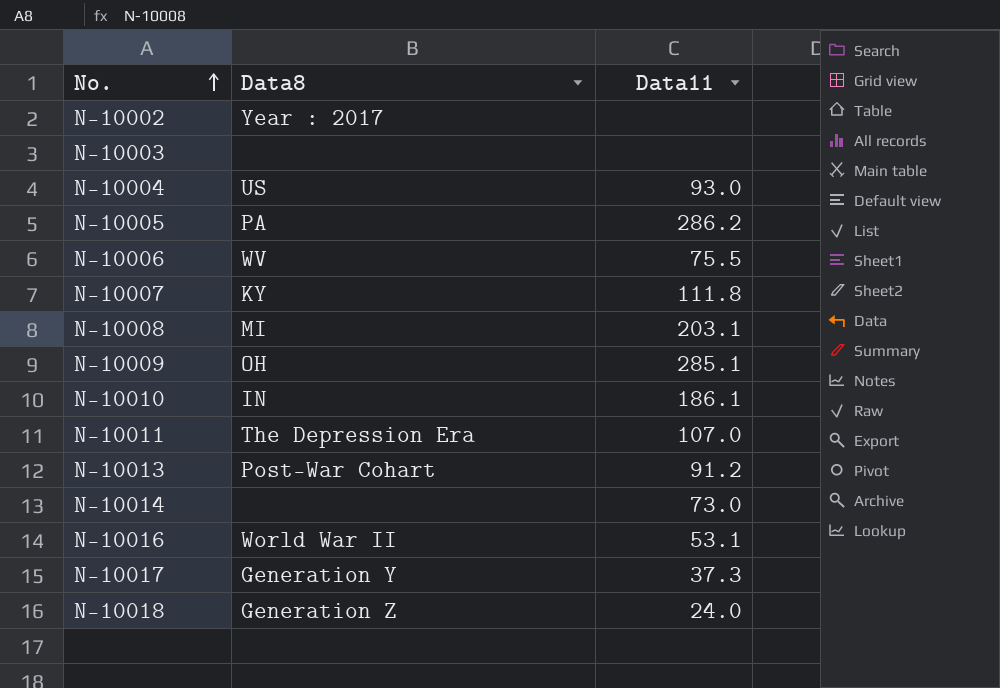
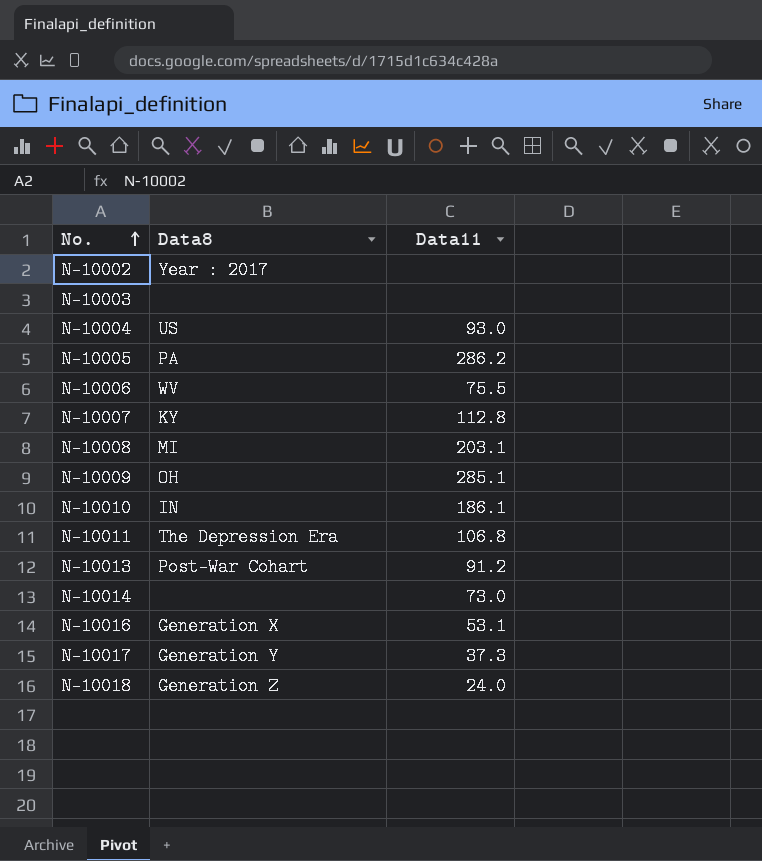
N-10007 | Data11: 111.8 -> 112.8
N-10011 | Data11: 107.0 -> 106.8
N-10016 | Data8: World War II -> Generation X

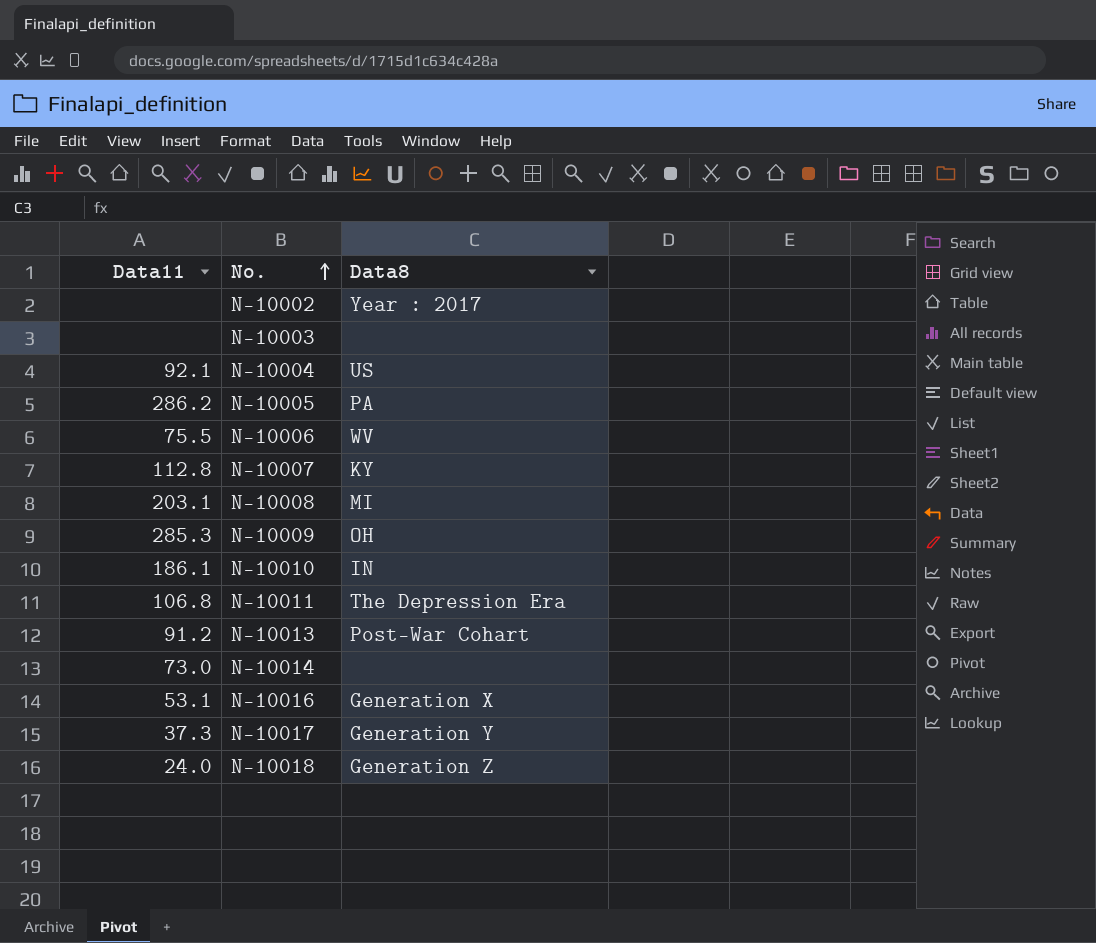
column Data11 | position: 3 -> 1
N-10004 | Data11: 93.0 -> 92.1
N-10009 | Data11: 285.1 -> 285.3

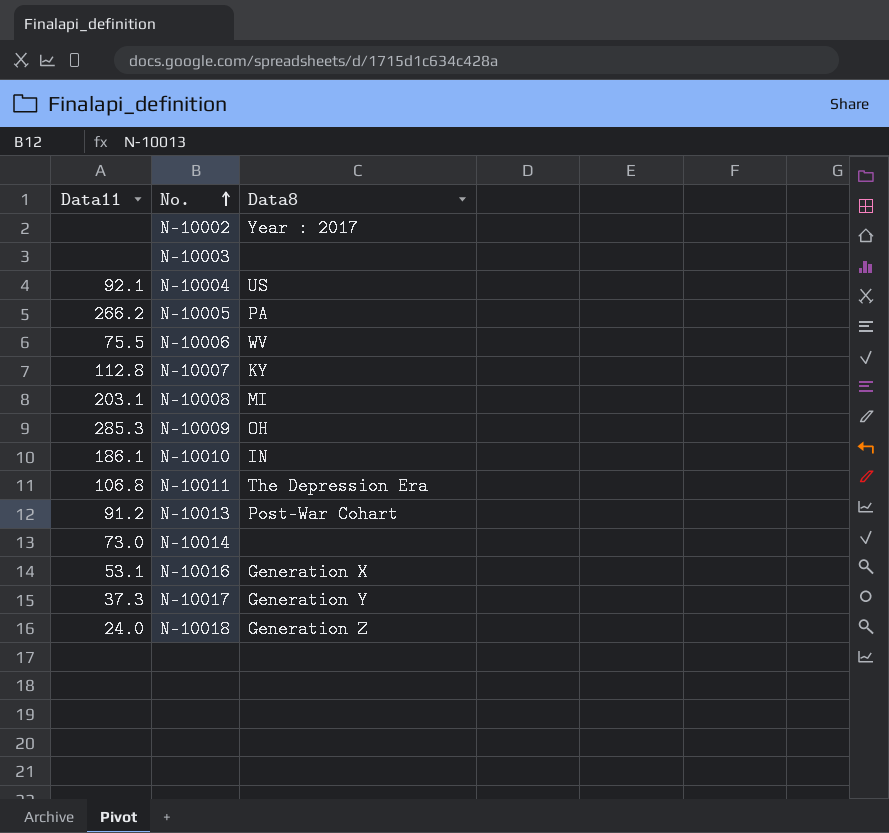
N-10005 | Data11: 286.2 -> 266.2

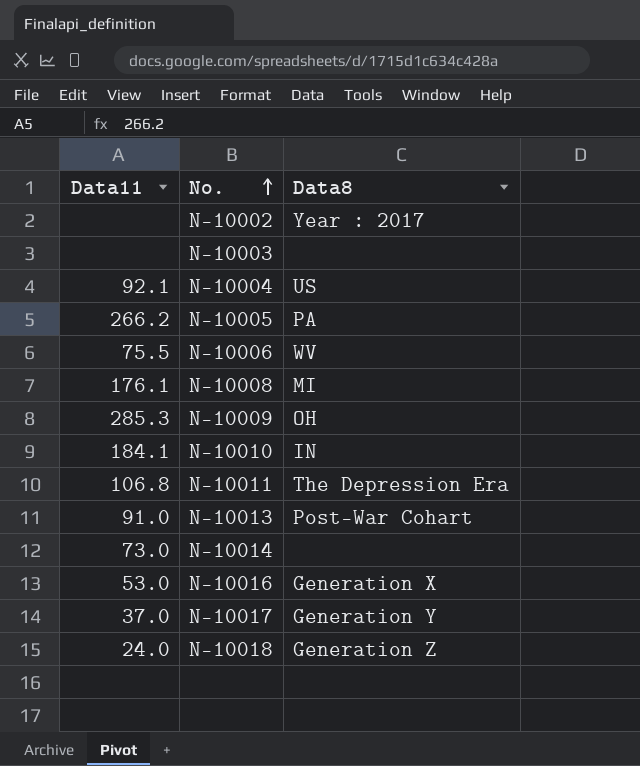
row N-10007: 112.8 | KY -> none
N-10008 | Data11: 203.1 -> 176.1
N-10010 | Data11: 186.1 -> 184.1
N-10013 | Data11: 91.2 -> 91.0
N-10016 | Data11: 53.1 -> 53.0
N-10017 | Data11: 37.3 -> 37.0

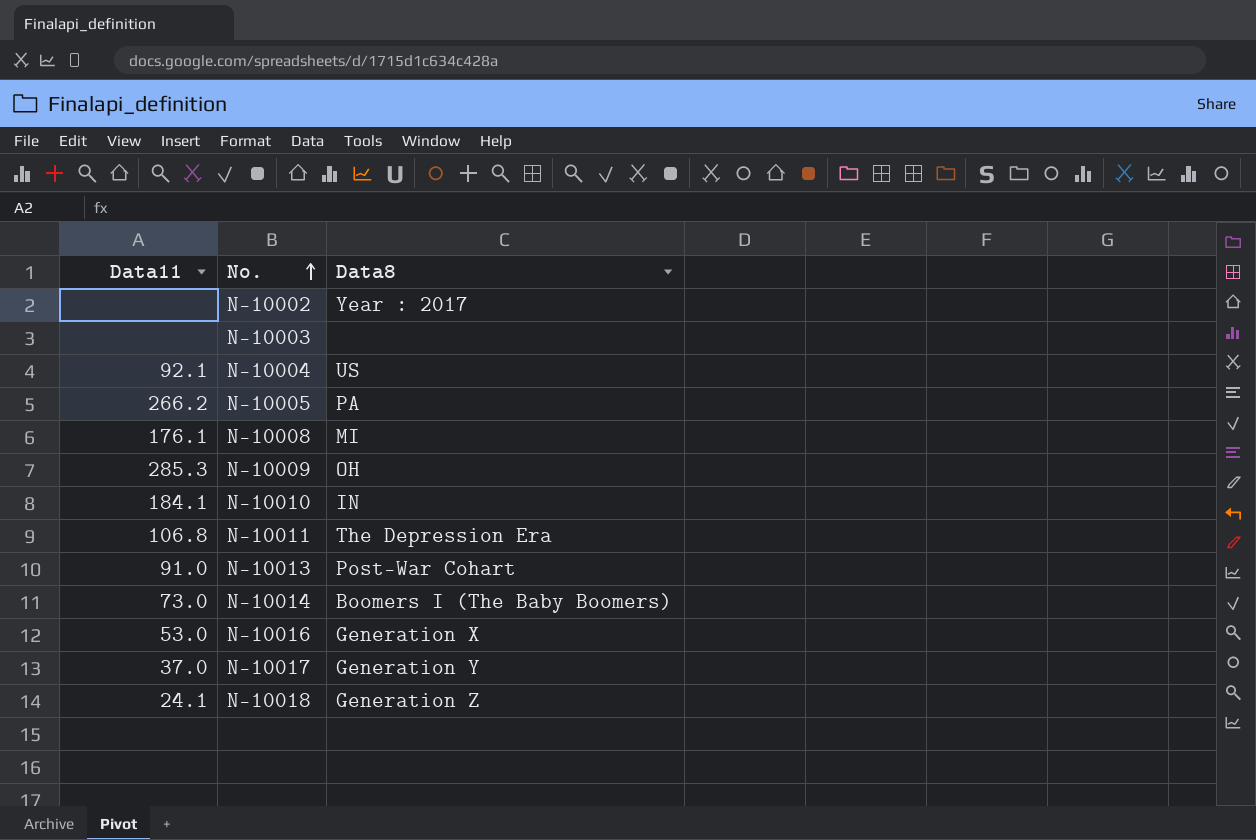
row N-10006: 75.5 | WV -> none
N-10014 | Data8: none -> Boomers I (The Baby Boomers)
N-10018 | Data11: 24.0 -> 24.1

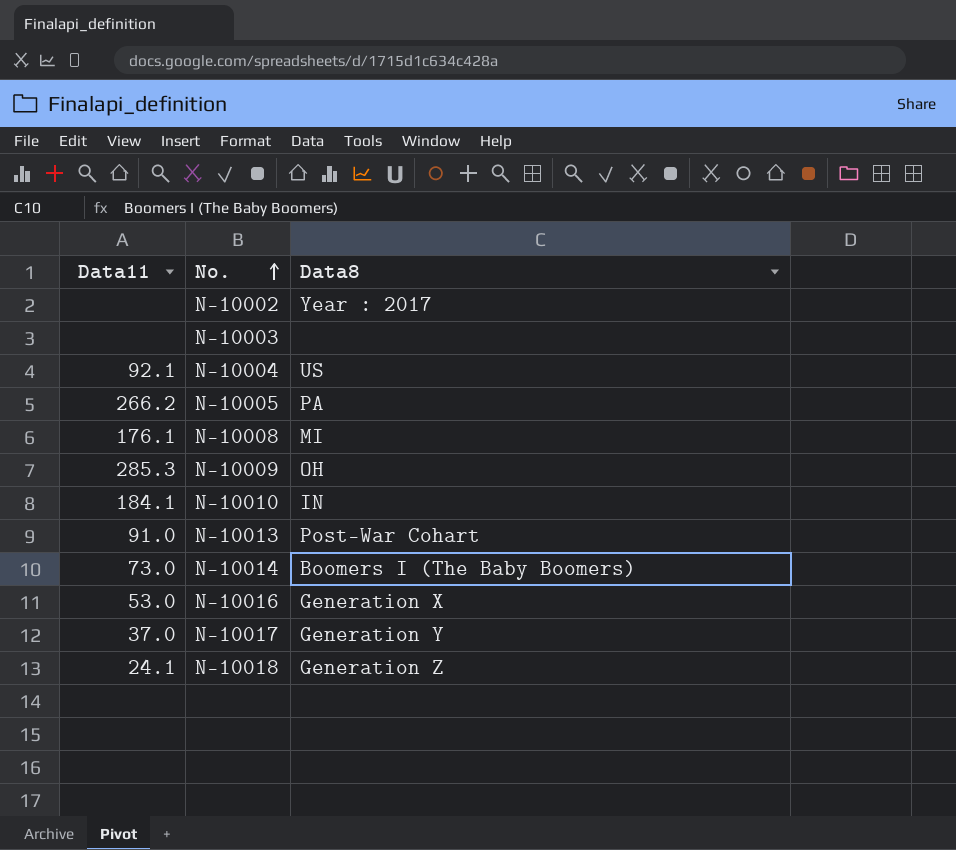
row N-10011: 106.8 | The Depression Era -> none

